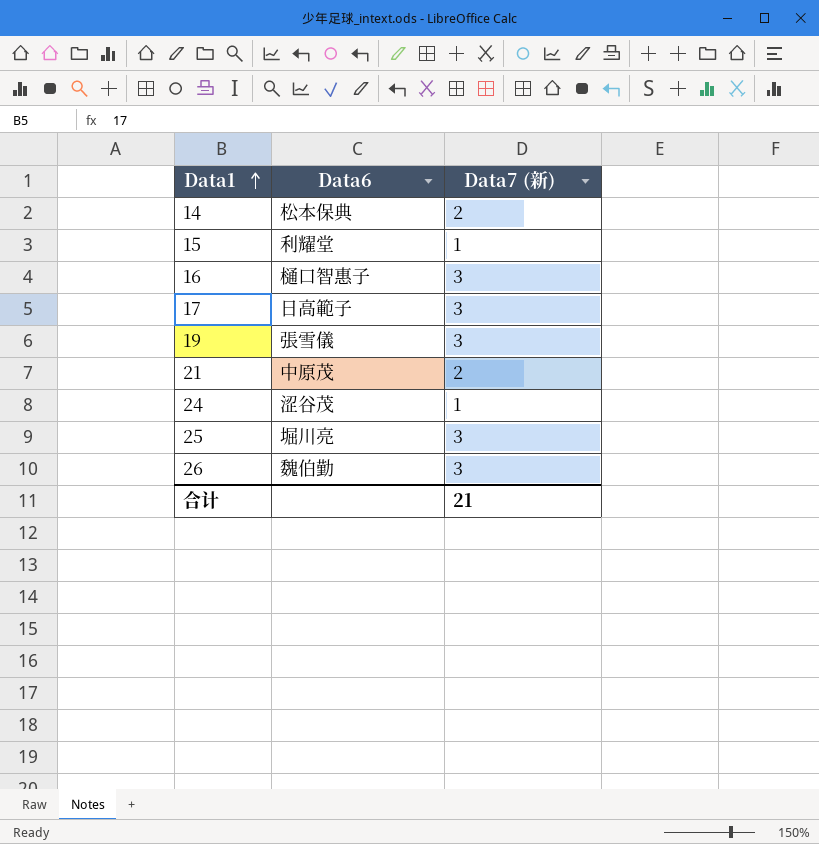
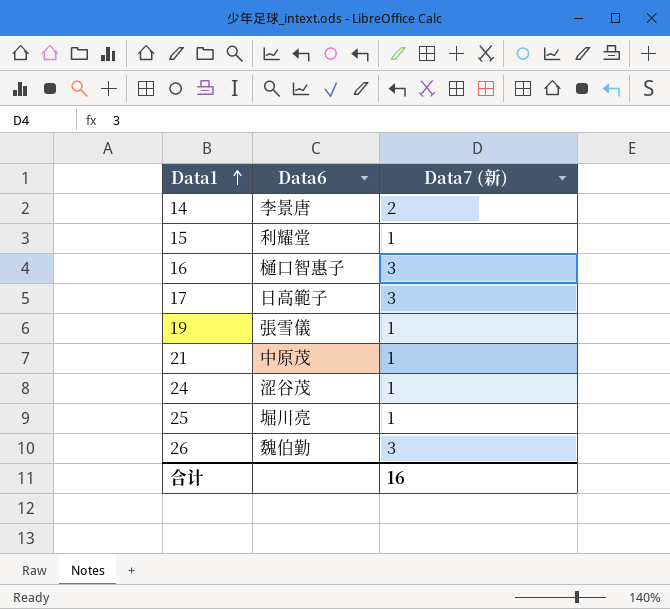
14 | Data6: 松本保典 -> 李景唐
19 | Data7 (新): 3 -> 1
21 | Data7 (新): 2 -> 1
25 | Data7 (新): 3 -> 1
合计 | Data7 (新): 21 -> 16

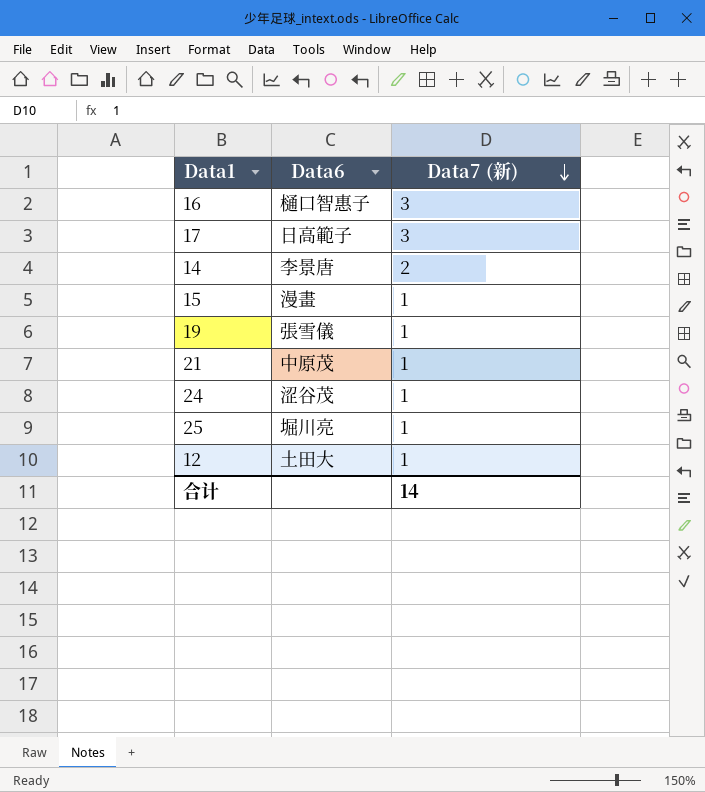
row order: Data1 ascending -> Data7 (新) descending
row 26: 魏伯勤 | 3 -> none
15 | Data6: 利耀堂 -> 漫畫
row 12: none -> 土田大 | 1
合计 | Data7 (新): 16 -> 14

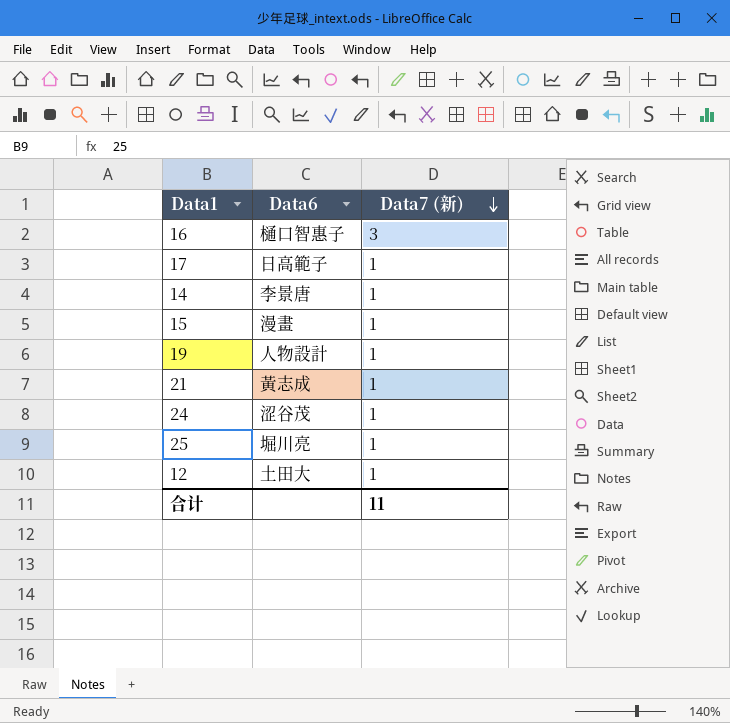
17 | Data7 (新): 3 -> 1
14 | Data7 (新): 2 -> 1
19 | Data6: 張雪儀 -> 人物設計
21 | Data6: 中原茂 -> 黃志成
合计 | Data7 (新): 14 -> 11

